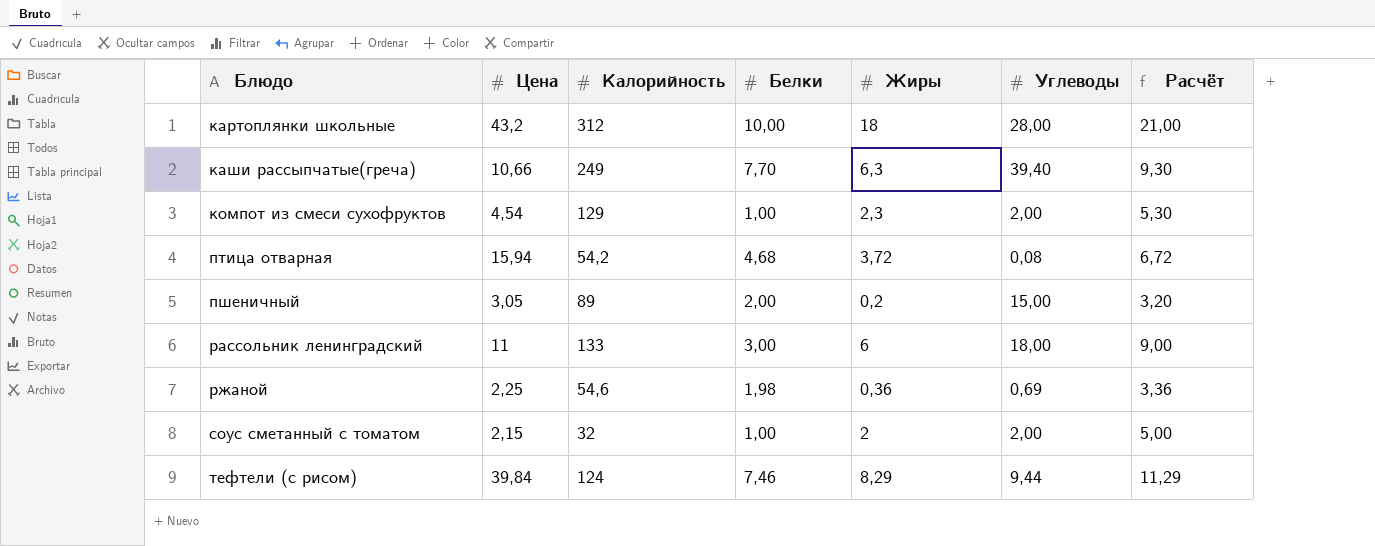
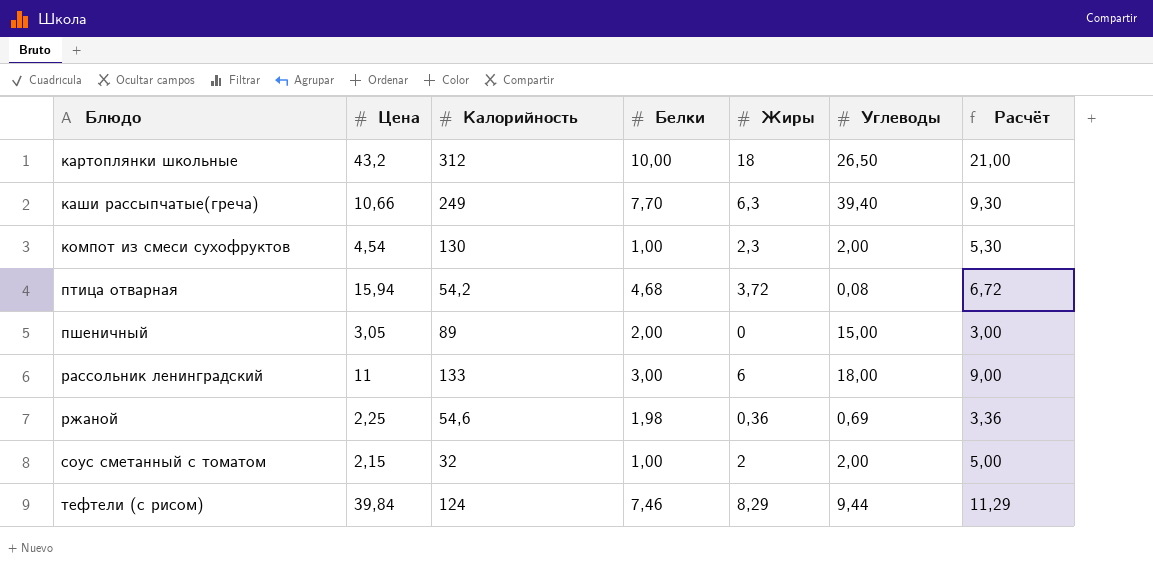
картоплянки школьные | Углеводы: 28,00 -> 26,50
компот из смеси сухофруктов | Калорийность: 129 -> 130
пшеничный | Жиры: 0,2 -> 0
пшеничный | Расчёт: 3,20 -> 3,00

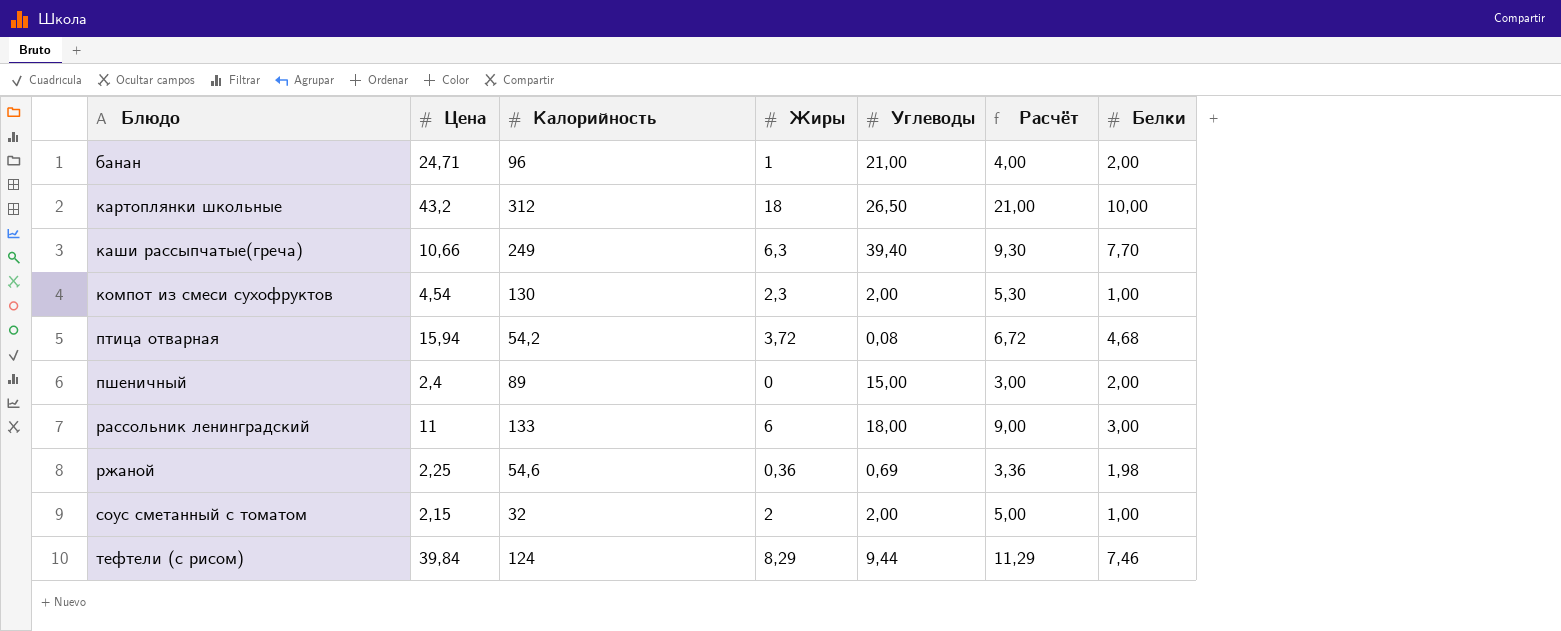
column Белки | position: 4 -> 7
row банан: none -> 24,71 | 96 | 1 | 21,00 | 4,00 | 2,00
пшеничный | Цена: 3,05 -> 2,4

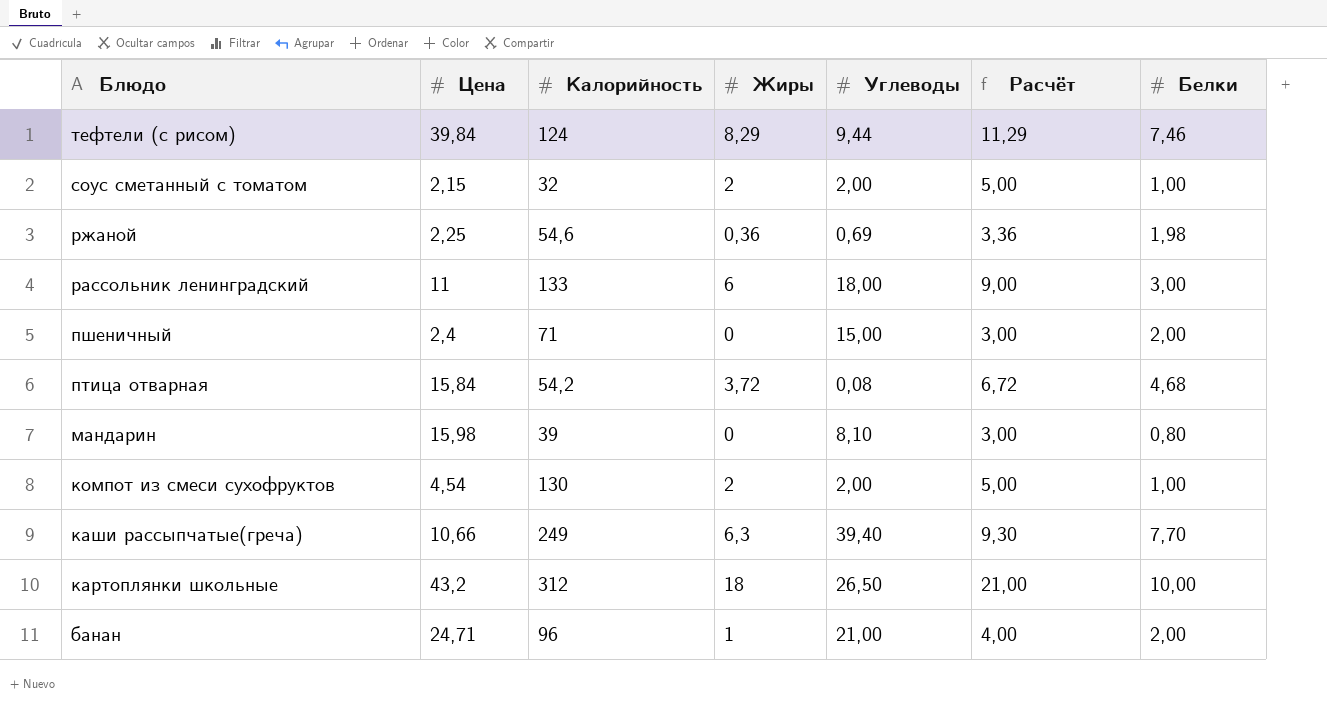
row order: Блюдо ascending -> Блюдо descending
пшеничный | Калорийность: 89 -> 71
птица отварная | Цена: 15,94 -> 15,84
row мандарин: none -> 15,98 | 39 | 0 | 8,10 | 3,00 | 0,80
компот из смеси сухофруктов | Жиры: 2,3 -> 2
компот из смеси сухофруктов | Расчёт: 5,30 -> 5,00

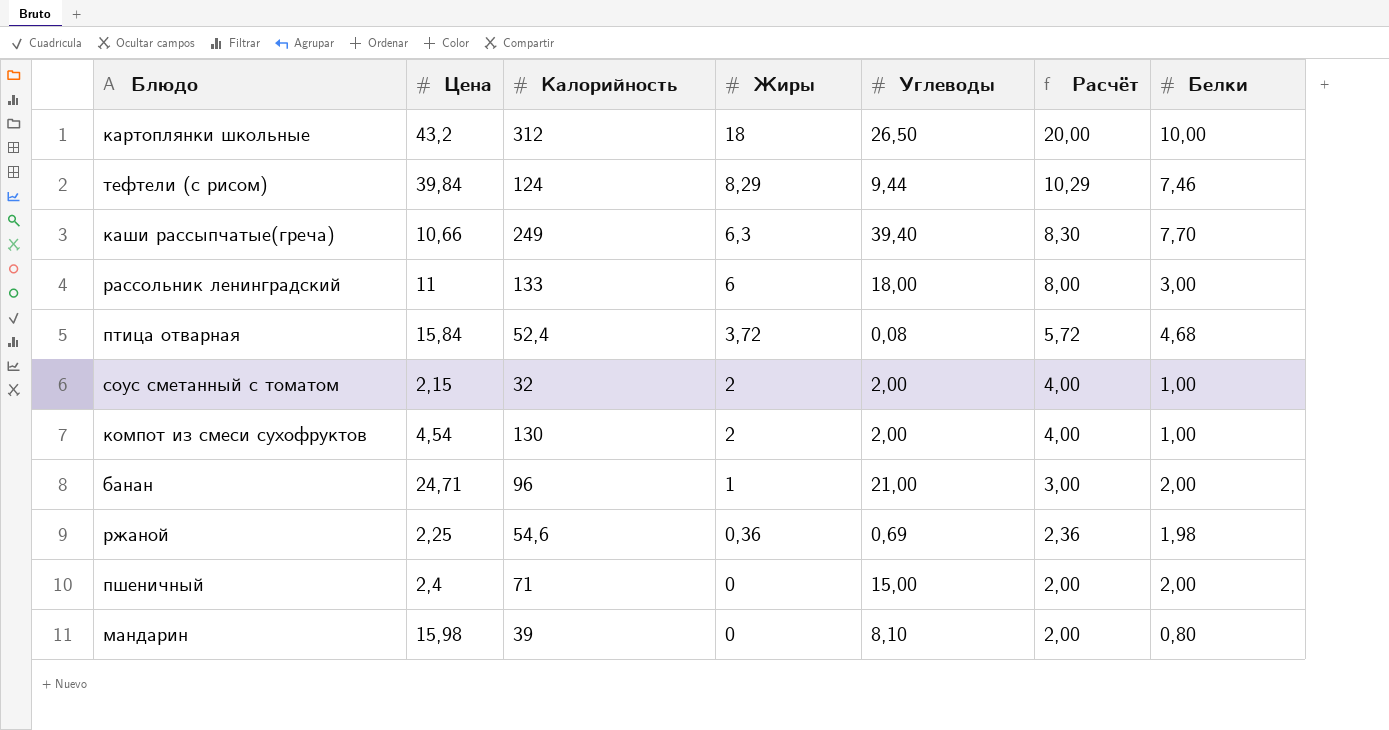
row order: Блюдо descending -> Жиры descending
column Расчёт | formula: [Жиры] + 3 -> [Жиры] + 2
птица отварная | Калорийность: 54,2 -> 52,4

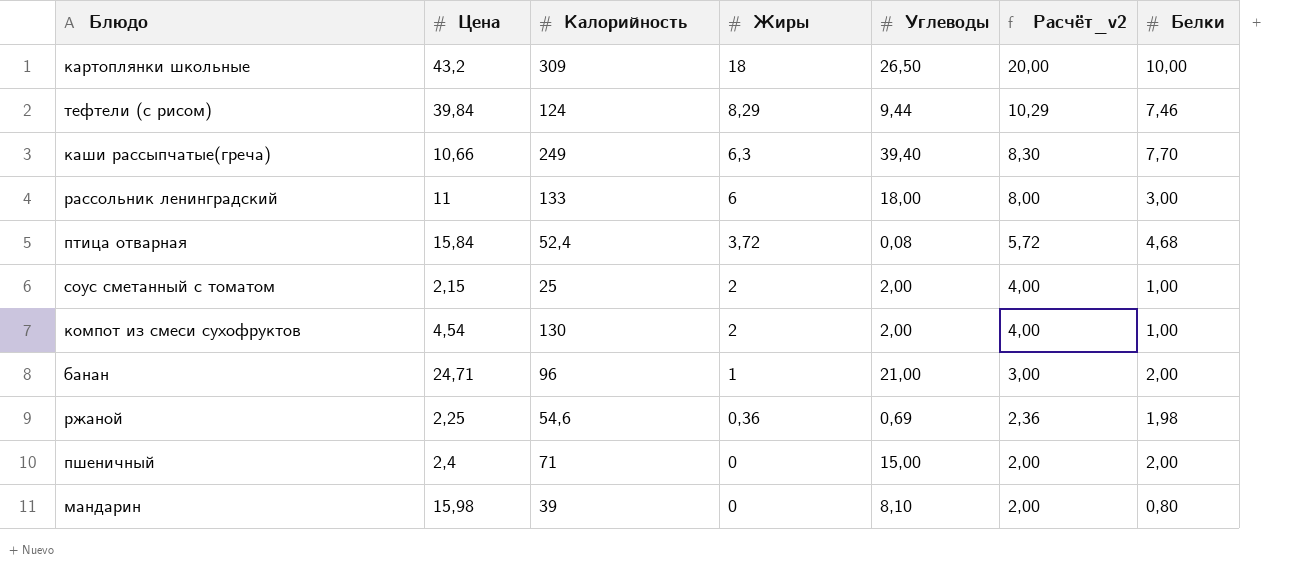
column name: Расчёт -> Расчёт_v2
картоплянки школьные | Калорийность: 312 -> 309
соус сметанный с томатом | Калорийность: 32 -> 25

